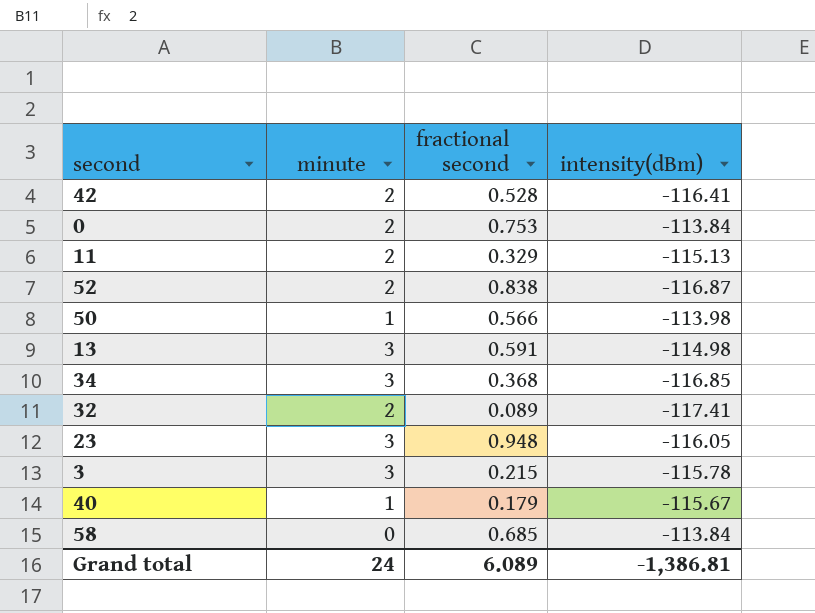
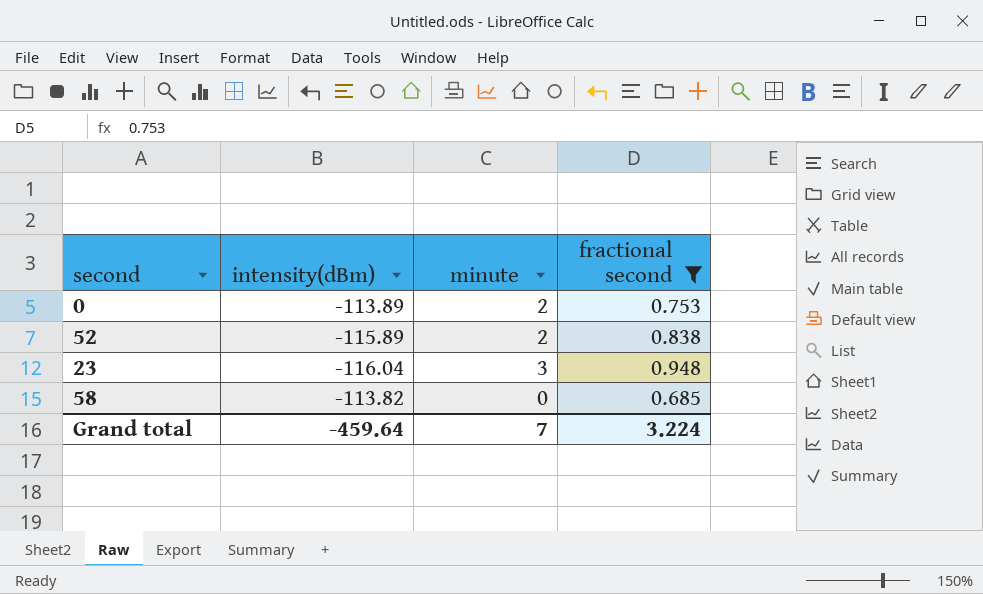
filter: none -> fractional second >= 0.685
column intensity(dBm) | position: 4 -> 2
0 | intensity(dBm): -113.84 -> -113.89
52 | intensity(dBm): -116.87 -> -115.89
23 | intensity(dBm): -116.05 -> -116.04
58 | intensity(dBm): -113.84 -> -113.82
Grand total | intensity(dBm): -1,386.81 -> -459.64
Grand total | minute: 24 -> 7
Grand total | fractional second: 6.089 -> 3.224

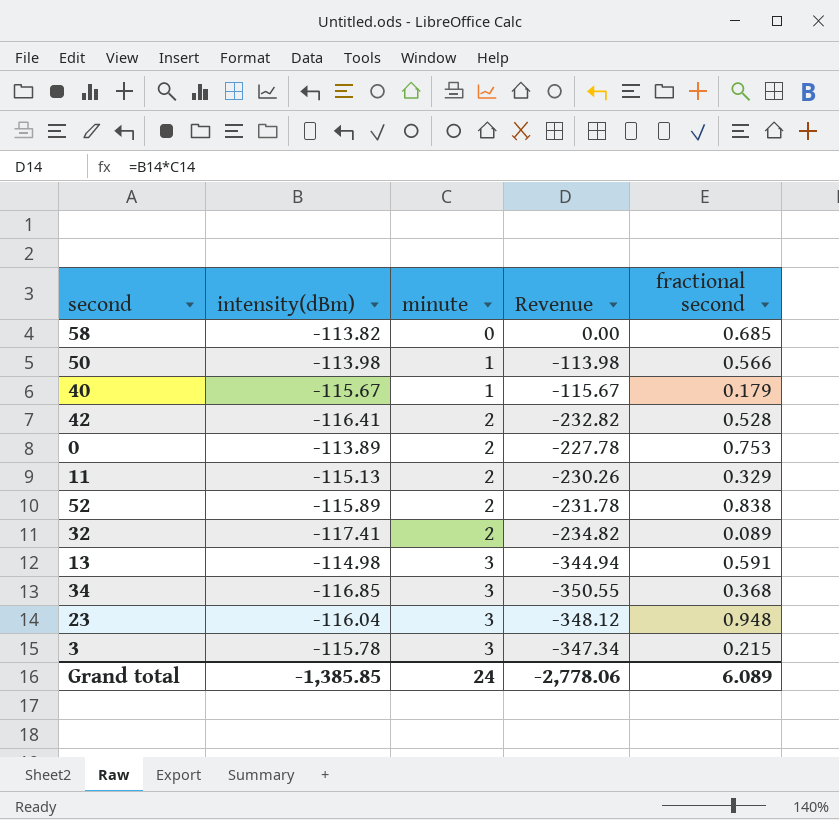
filter: fractional second >= 0.685 -> none
row order: none -> minute ascending
column Revenue | formula: none -> [intensity(dBm)] * [minute]
Grand total | intensity(dBm): -459.64 -> -1,385.85
Grand total | minute: 7 -> 24
Grand total | fractional second: 3.224 -> 6.089

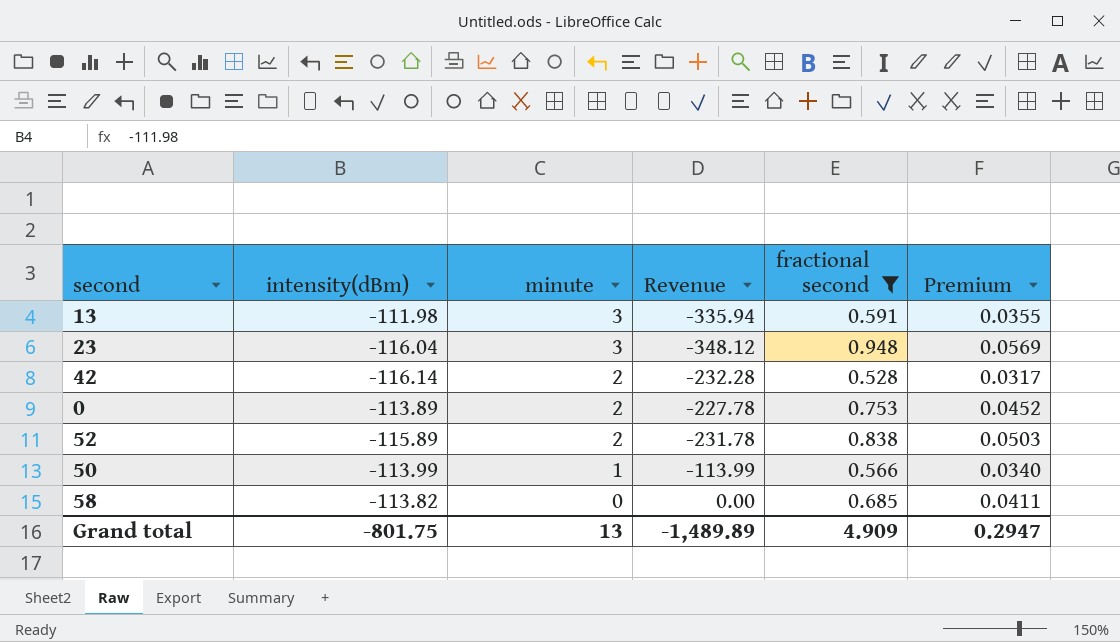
filter: none -> fractional second >= 0.528
row order: minute ascending -> minute descending
column Premium | formula: none -> [fractional second] * 0.06
13 | intensity(dBm): -114.98 -> -111.98
13 | Revenue: -344.94 -> -335.94
42 | intensity(dBm): -116.41 -> -116.14
42 | Revenue: -232.82 -> -232.28
50 | intensity(dBm): -113.98 -> -113.99
50 | Revenue: -113.98 -> -113.99
Grand total | intensity(dBm): -1,385.85 -> -801.75
Grand total | minute: 24 -> 13
Grand total | Revenue: -2,778.06 -> -1,489.89
Grand total | fractional second: 6.089 -> 4.909

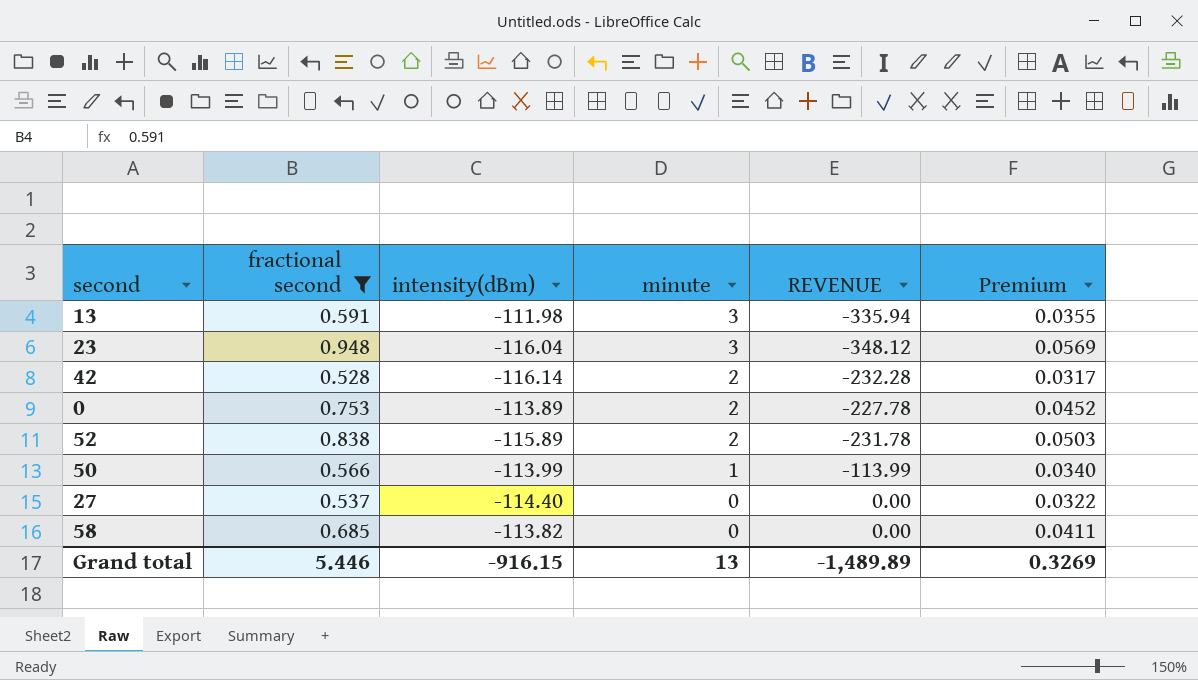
column fractional second | position: 5 -> 2
column name: Revenue -> REVENUE
row 27: none -> 0.537 | -114.40 | 0 | 0.00 | 0.0322
Grand total | fractional second: 4.909 -> 5.446
Grand total | intensity(dBm): -801.75 -> -916.15
Grand total | Premium: 0.2947 -> 0.3269

